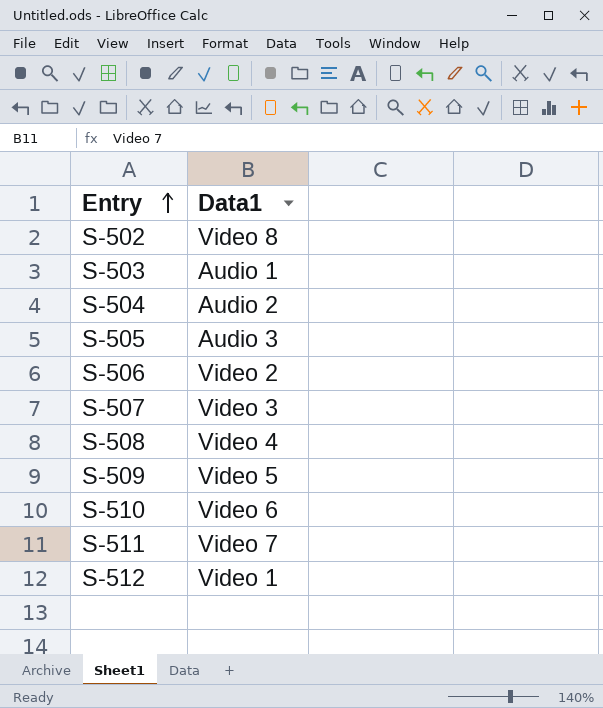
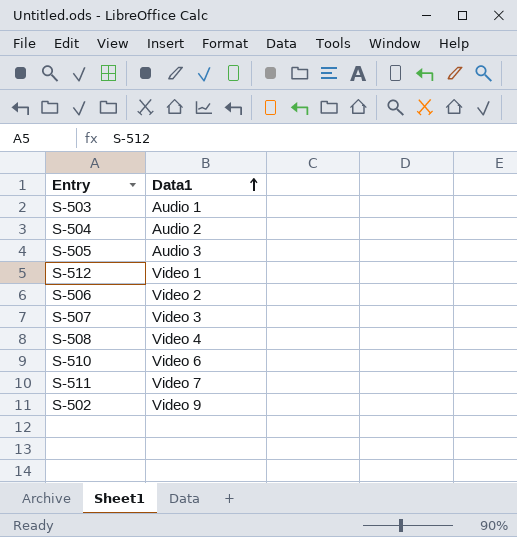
row order: Entry ascending -> Data1 ascending
row S-509: Video 5 -> none
S-502 | Data1: Video 8 -> Video 9

